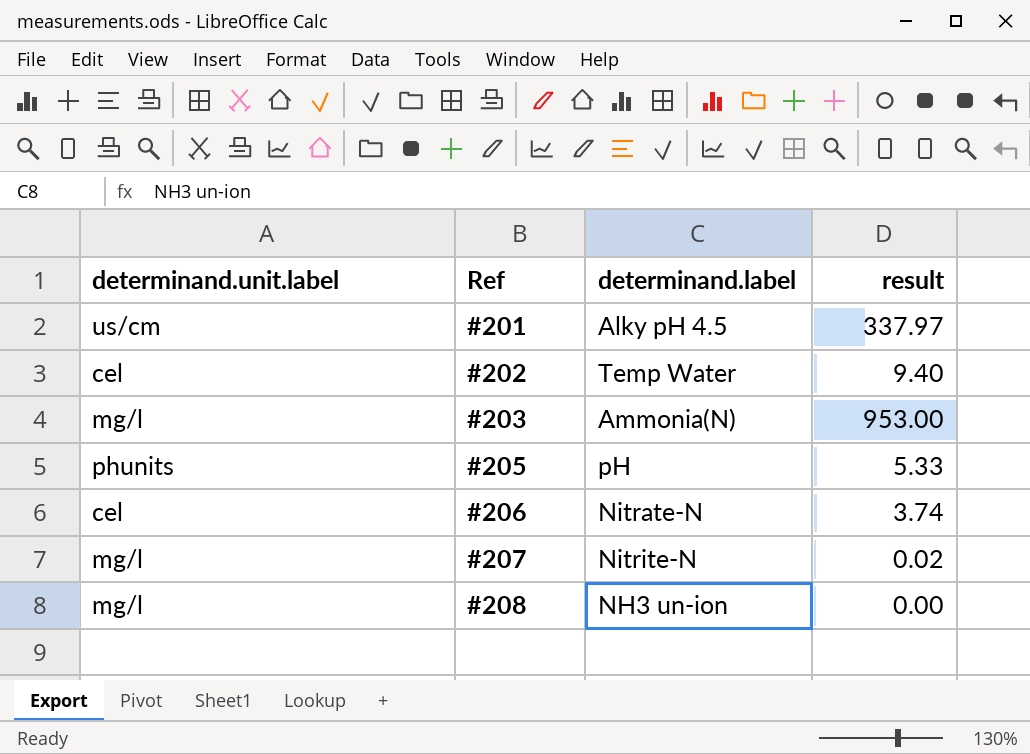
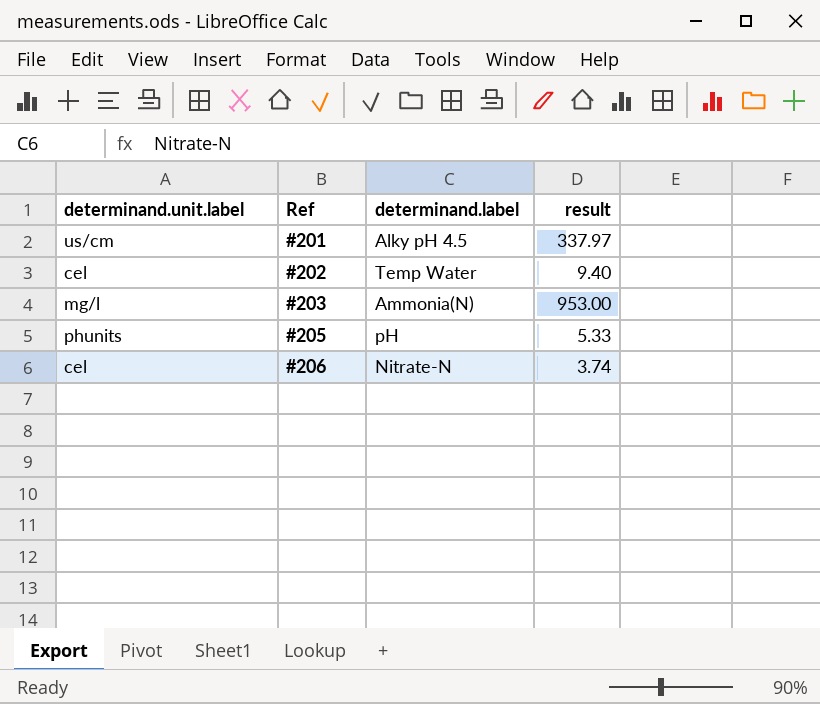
row #207: mg/l | Nitrite-N | 0.02 -> none
row #208: mg/l | NH3 un-ion | 0.00 -> none

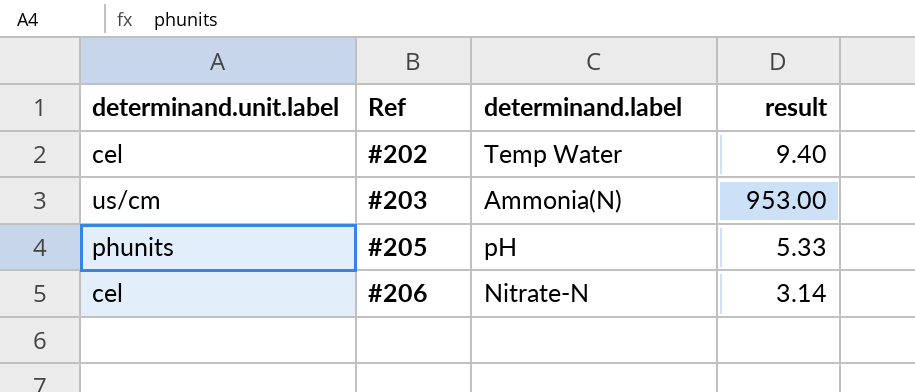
row #201: us/cm | Alky pH 4.5 | 337.97 -> none
#203 | determinand.unit.label: mg/l -> us/cm
#206 | result: 3.74 -> 3.14

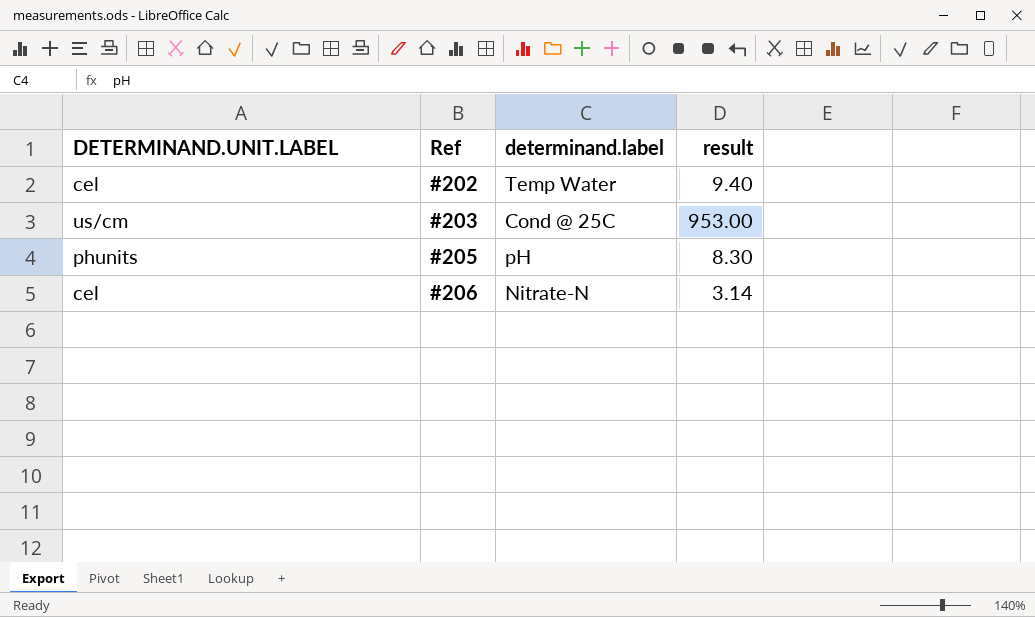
column name: determinand.unit.label -> DETERMINAND.UNIT.LABEL
#203 | determinand.label: Ammonia(N) -> Cond @ 25C
#205 | result: 5.33 -> 8.30

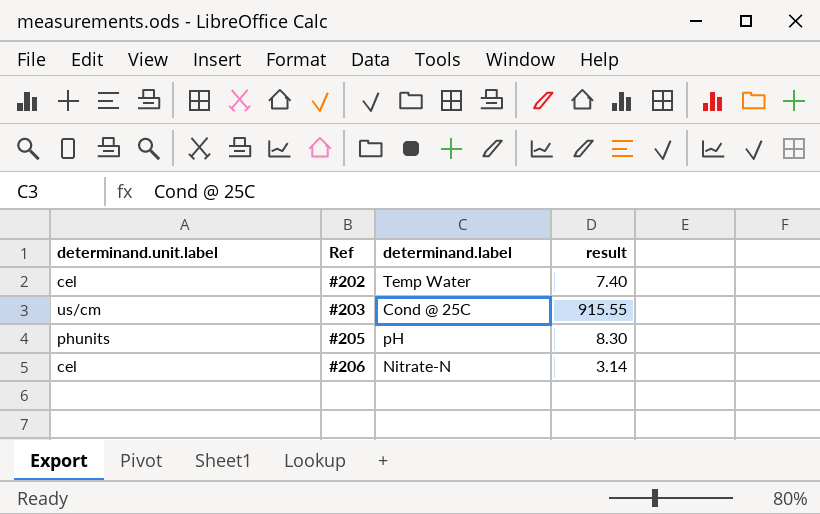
column name: DETERMINAND.UNIT.LABEL -> determinand.unit.label
#202 | result: 9.40 -> 7.40
#203 | result: 953.00 -> 915.55

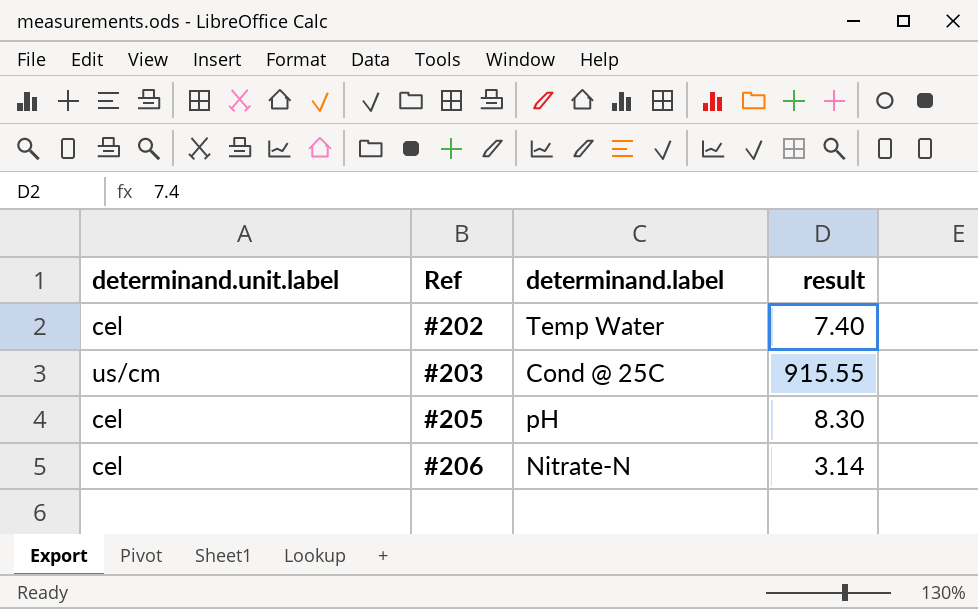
#205 | determinand.unit.label: phunits -> cel

